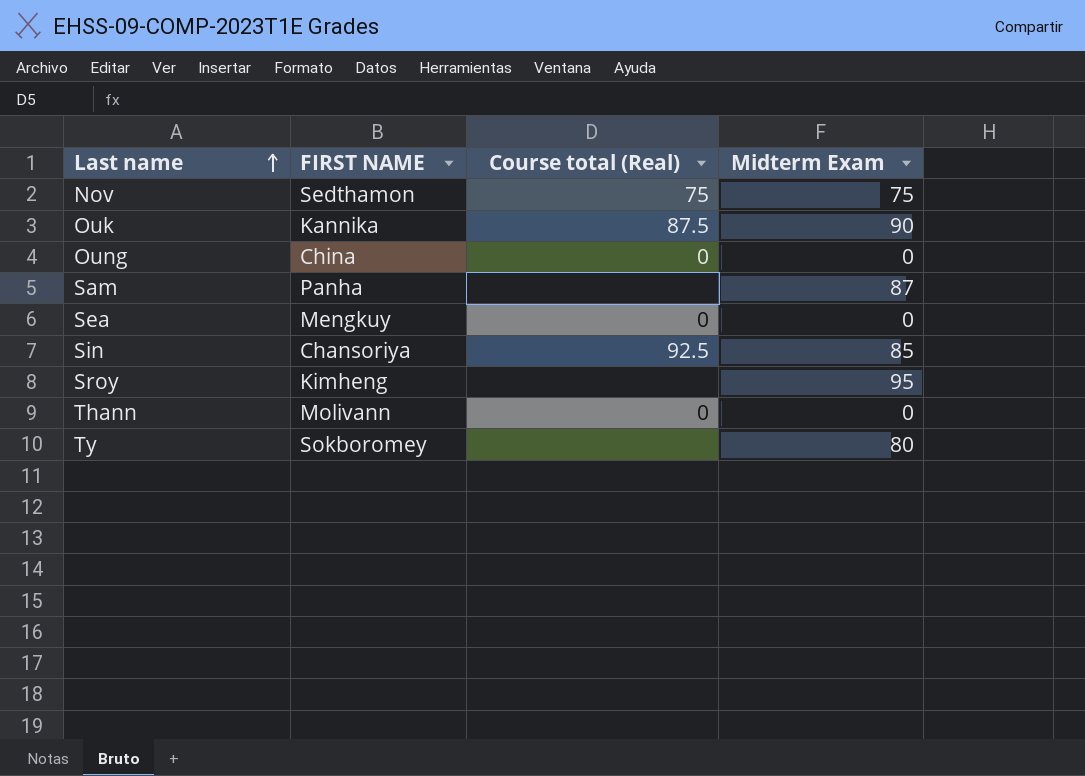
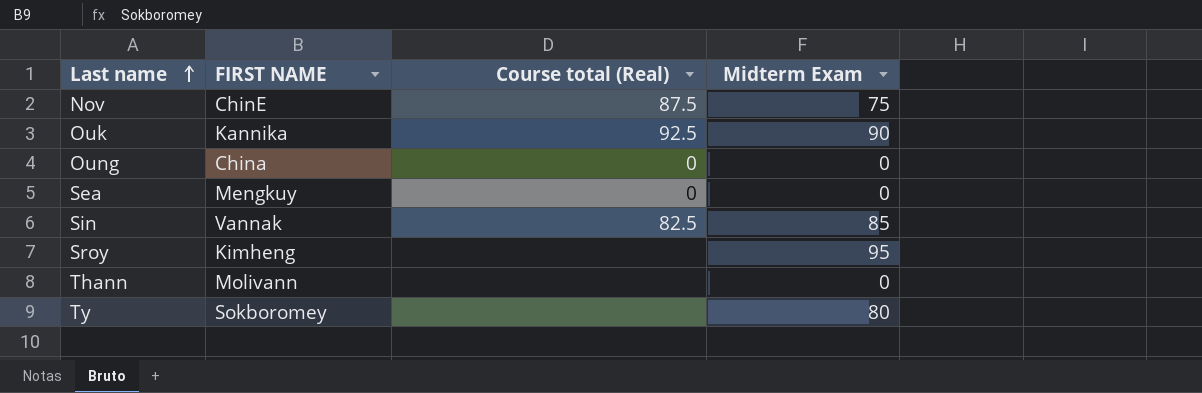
row Sam: Panha | none | 87 -> none
Nov | FIRST NAME: Sedthamon -> ChinE
Nov | Course total (Real): 75 -> 87.5
Ouk | Course total (Real): 87.5 -> 92.5
Sin | FIRST NAME: Chansoriya -> Vannak
Sin | Course total (Real): 92.5 -> 82.5
Thann | Course total (Real): 0 -> none

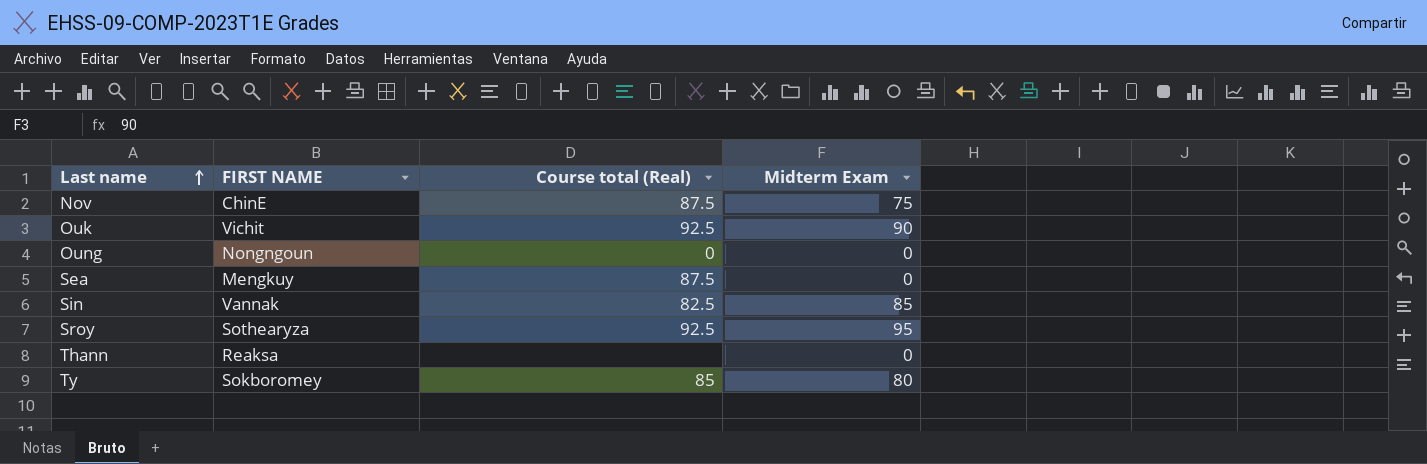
Ouk | FIRST NAME: Kannika -> Vichit
Oung | FIRST NAME: China -> Nongngoun
Sea | Course total (Real): 0 -> 87.5
Sroy | FIRST NAME: Kimheng -> Sothearyza
Sroy | Course total (Real): none -> 92.5
Thann | FIRST NAME: Molivann -> Reaksa
Ty | Course total (Real): none -> 85

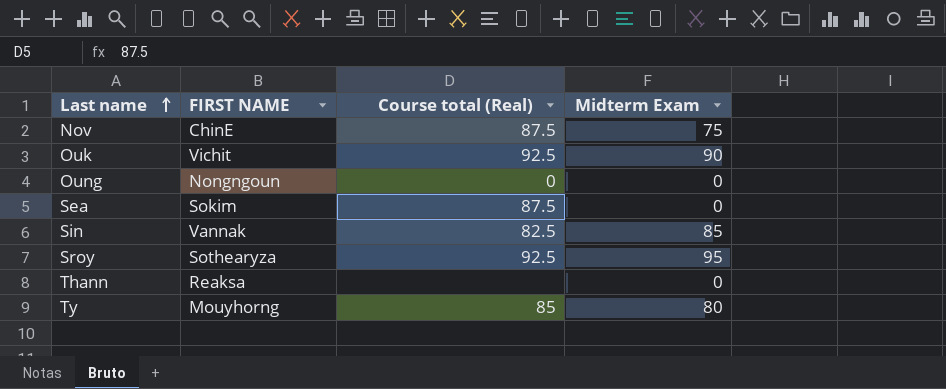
Sea | FIRST NAME: Mengkuy -> Sokim
Ty | FIRST NAME: Sokboromey -> Mouyhorng

